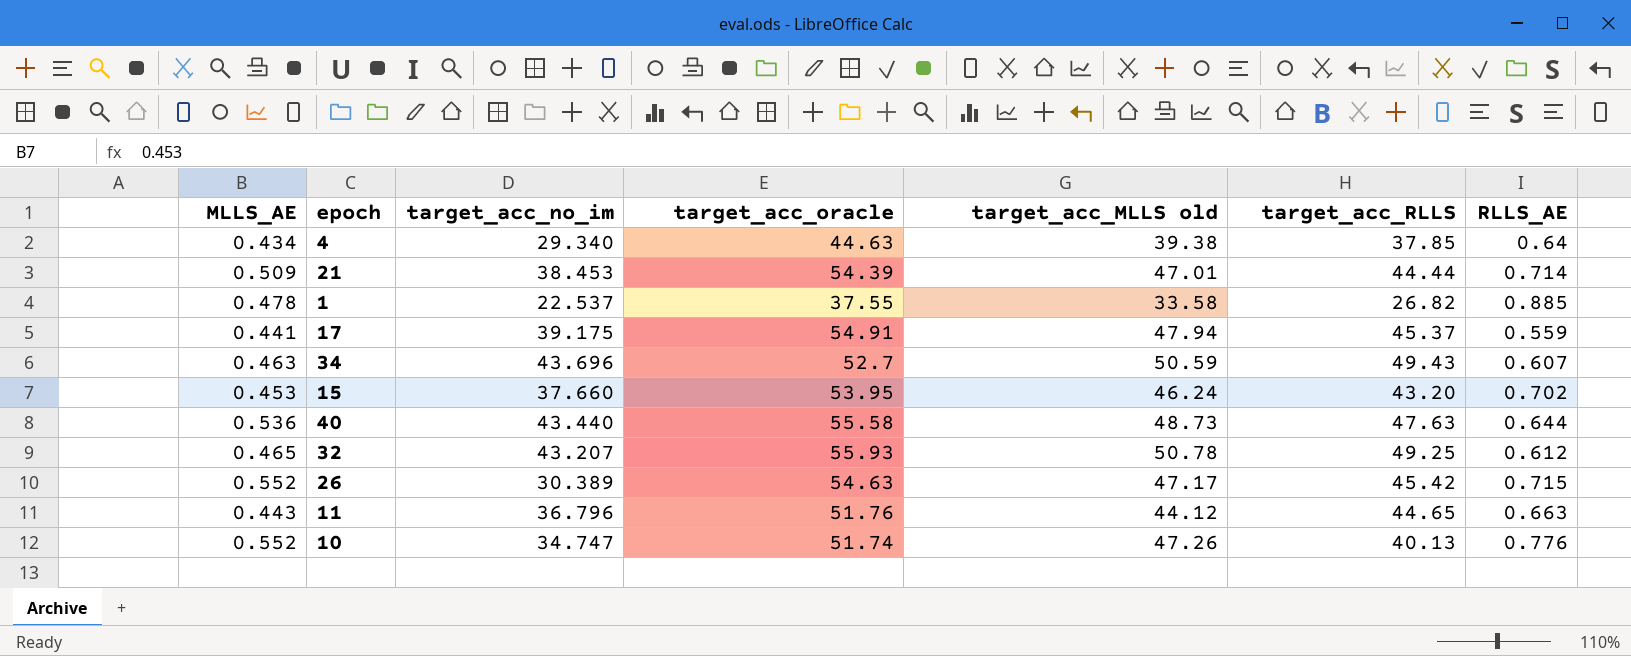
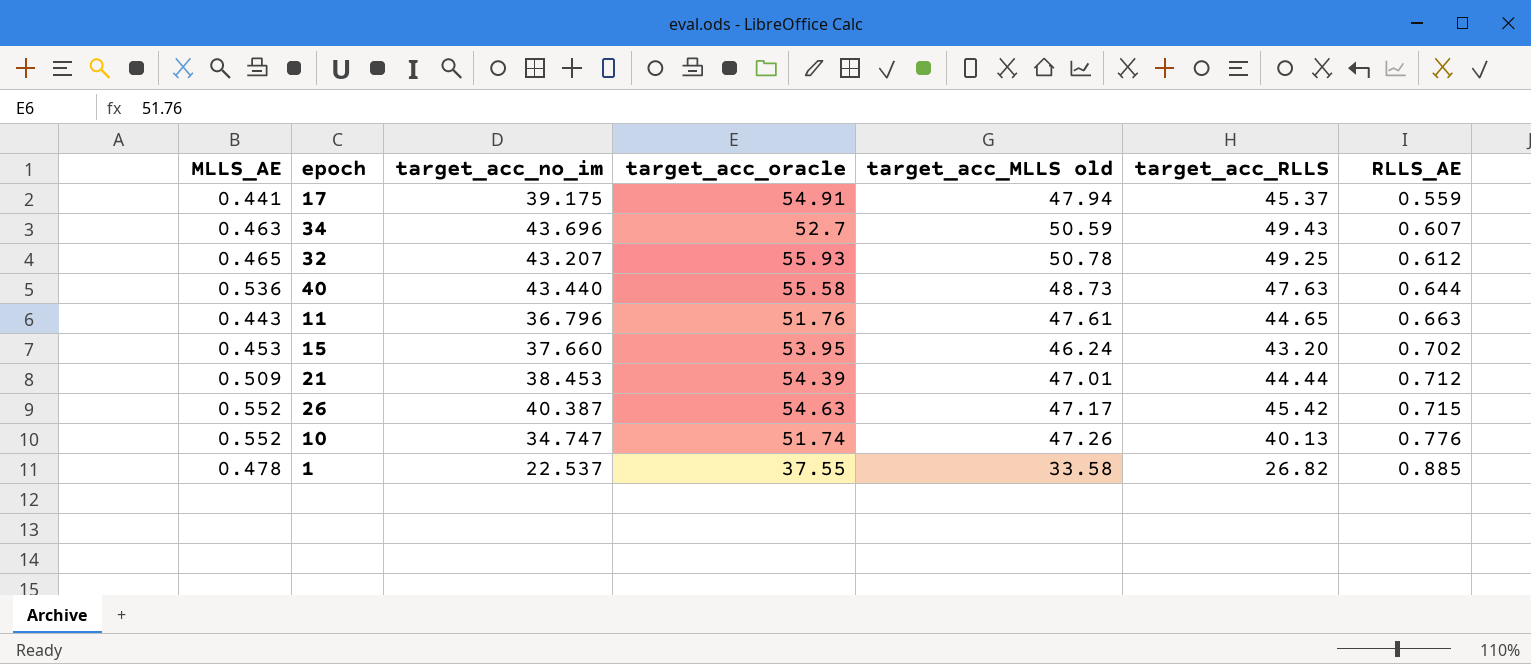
row order: none -> RLLS_AE ascending
row 4: 0.434 | 29.340 | 44.63 | 39.38 | 37.85 | 0.64 -> none
11 | target_acc_MLLS old: 44.12 -> 47.61
21 | RLLS_AE: 0.714 -> 0.712
26 | target_acc_no_im: 30.389 -> 40.387

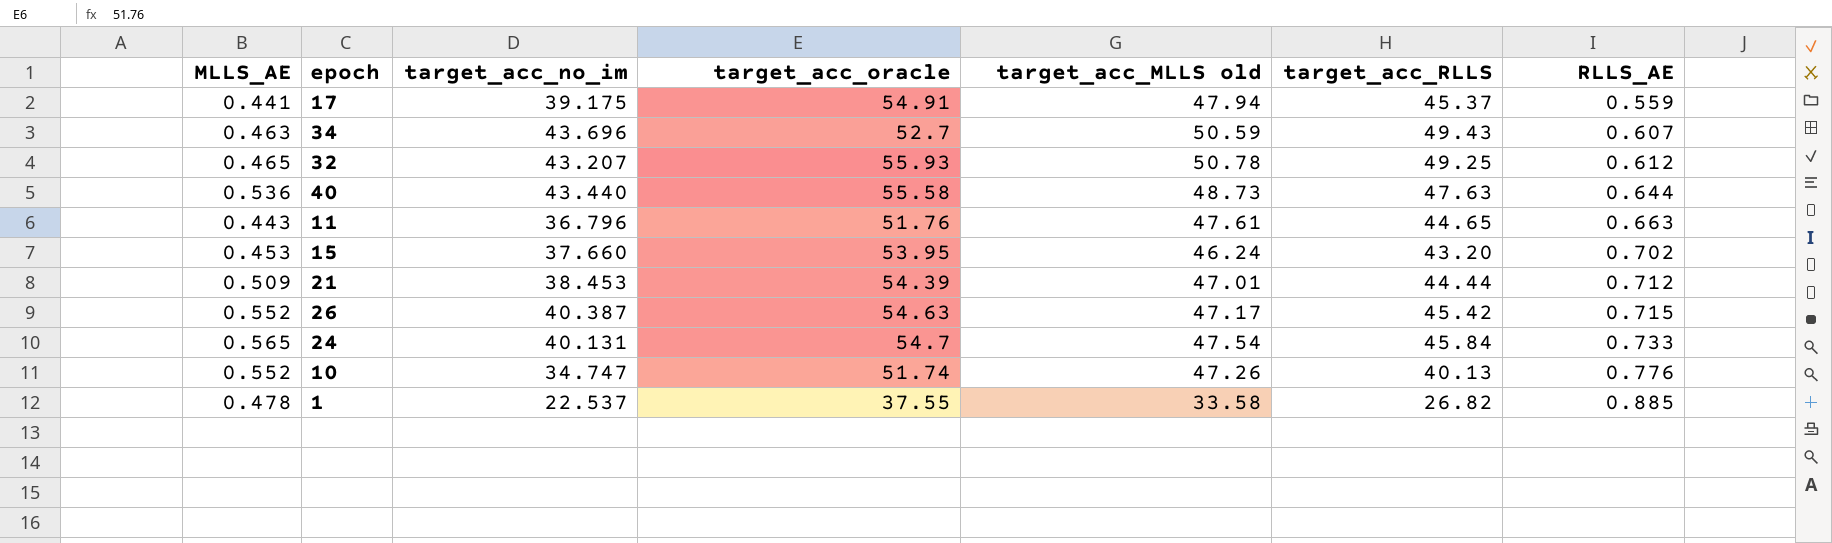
row 24: none -> 0.565 | 40.131 | 54.7 | 47.54 | 45.84 | 0.733

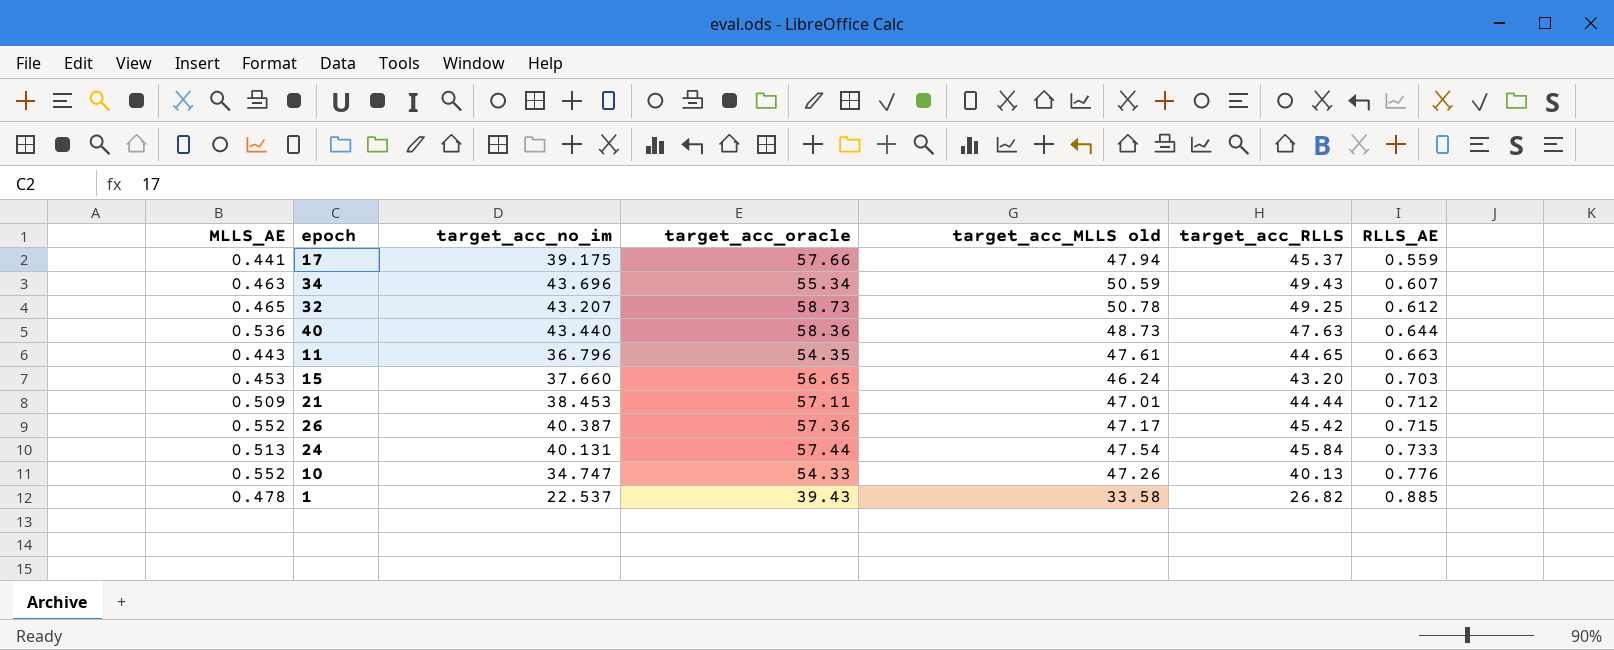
17 | target_acc_oracle: 54.91 -> 57.66
34 | target_acc_oracle: 52.7 -> 55.34
32 | target_acc_oracle: 55.93 -> 58.73
40 | target_acc_oracle: 55.58 -> 58.36
11 | target_acc_oracle: 51.76 -> 54.35
15 | target_acc_oracle: 53.95 -> 56.65
15 | RLLS_AE: 0.702 -> 0.703
21 | target_acc_oracle: 54.39 -> 57.11
26 | target_acc_oracle: 54.63 -> 57.36
24 | MLLS_AE: 0.565 -> 0.513
24 | target_acc_oracle: 54.7 -> 57.44
10 | target_acc_oracle: 51.74 -> 54.33
1 | target_acc_oracle: 37.55 -> 39.43

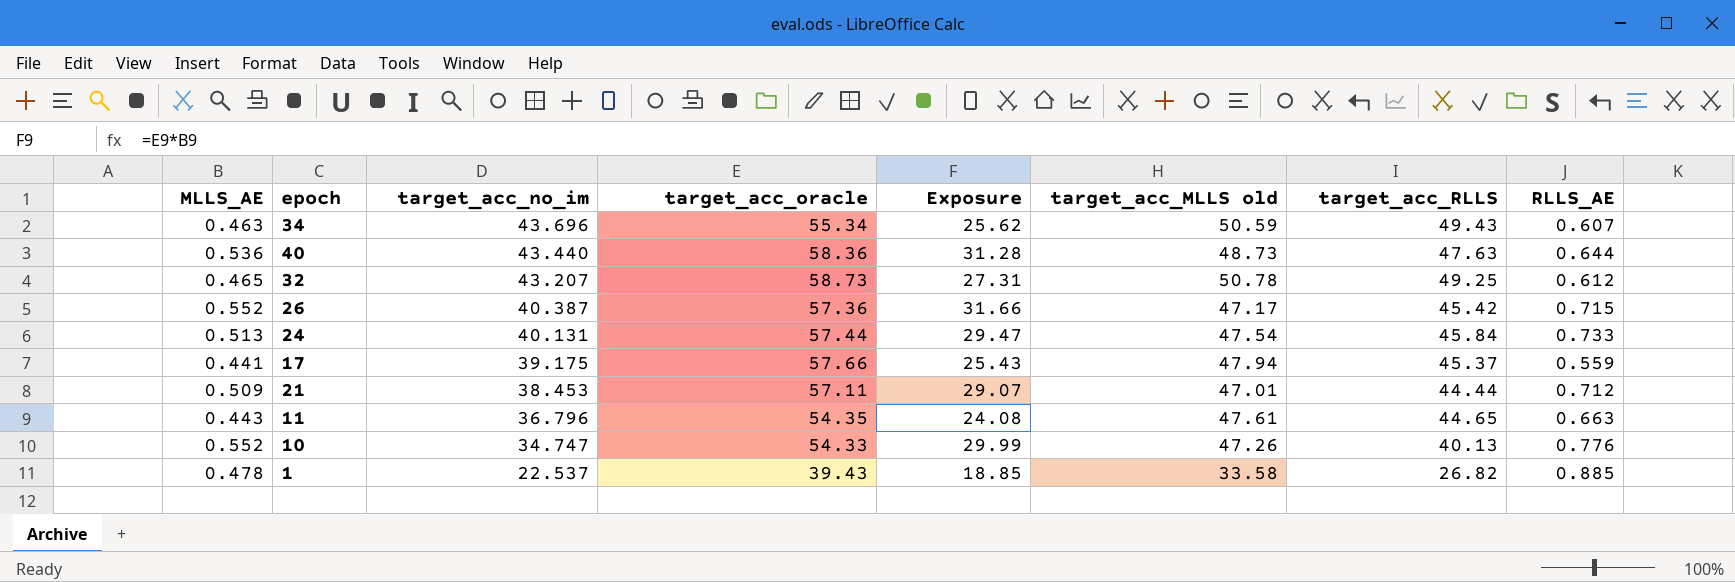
row order: RLLS_AE ascending -> target_acc_no_im descending
column Exposure | formula: none -> [MLLS_AE] * [target_acc_oracle]
row 15: 0.453 | 37.660 | 56.65 | 46.24 | 43.20 | 0.703 -> none

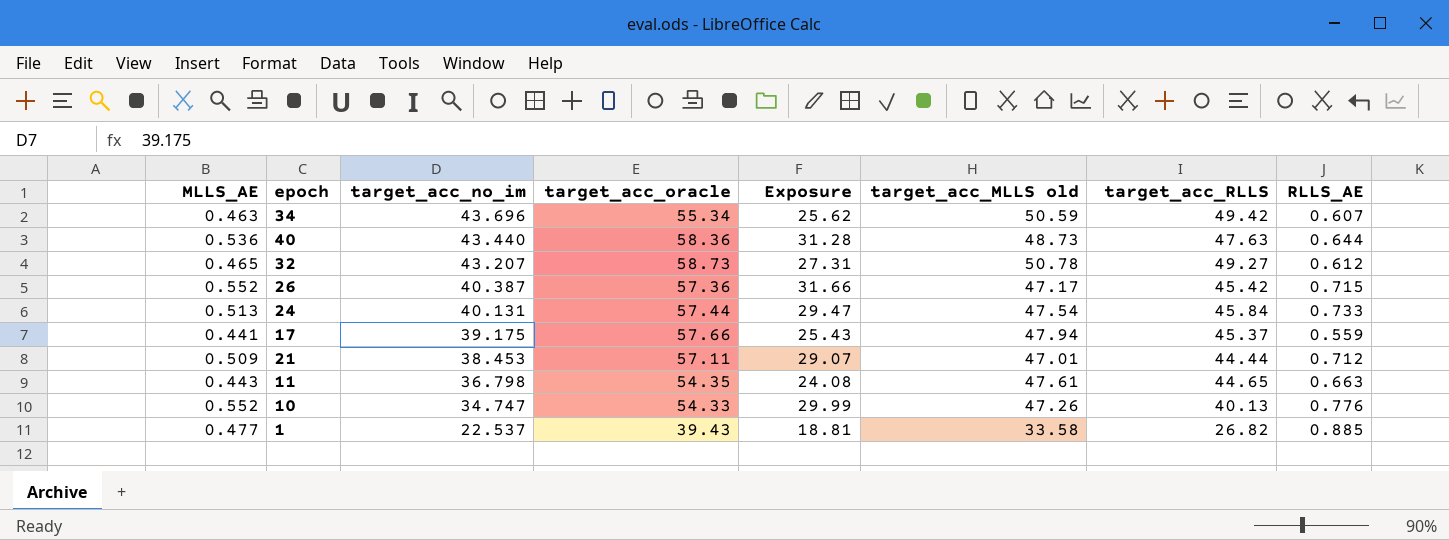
34 | target_acc_RLLS: 49.43 -> 49.42
32 | target_acc_RLLS: 49.25 -> 49.27
11 | target_acc_no_im: 36.796 -> 36.798
1 | MLLS_AE: 0.478 -> 0.477
1 | Exposure: 18.85 -> 18.81

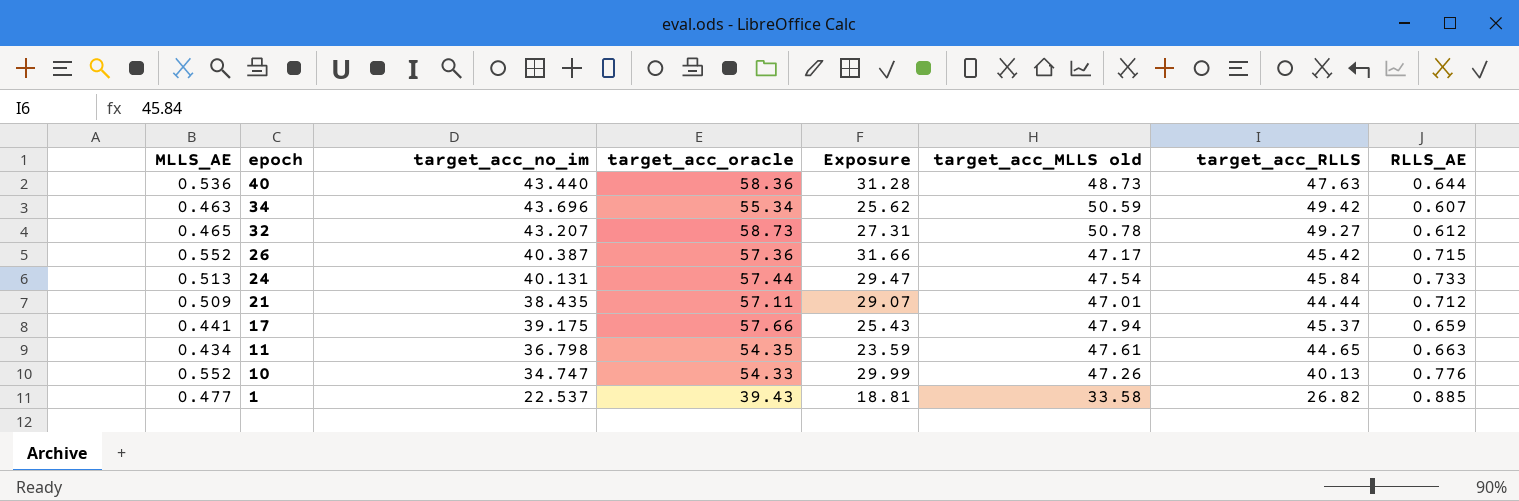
row order: target_acc_no_im descending -> epoch descending
21 | target_acc_no_im: 38.453 -> 38.435
17 | RLLS_AE: 0.559 -> 0.659
11 | MLLS_AE: 0.443 -> 0.434
11 | Exposure: 24.08 -> 23.59

